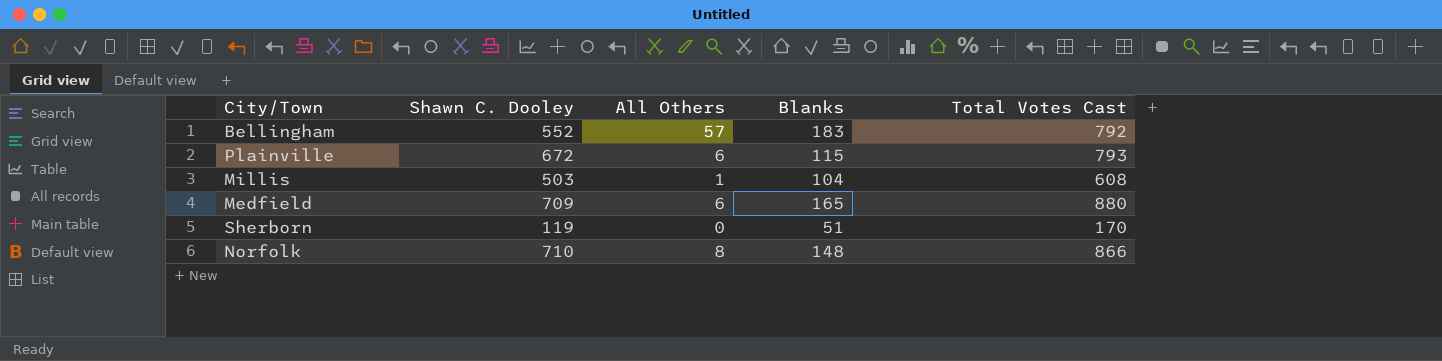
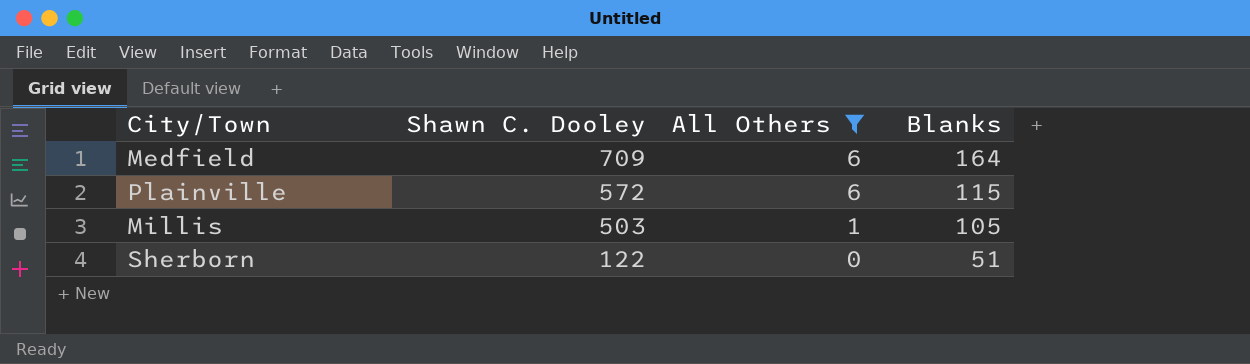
filter: none -> All Others <= 6
row order: none -> Shawn C. Dooley descending
column Total Votes Cast | formula: [Shawn C. Dooley] + [All Others] + [Blanks] -> none
Medfield | Blanks: 165 -> 164
Plainville | Shawn C. Dooley: 672 -> 572
Millis | Blanks: 104 -> 105
Sherborn | Shawn C. Dooley: 119 -> 122

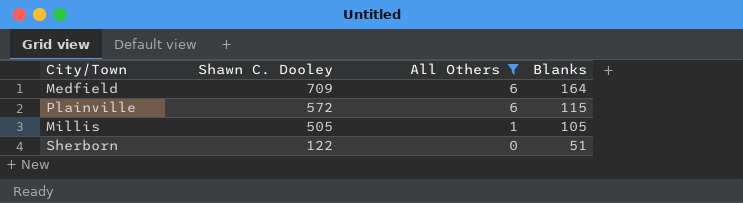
Millis | Shawn C. Dooley: 503 -> 505

